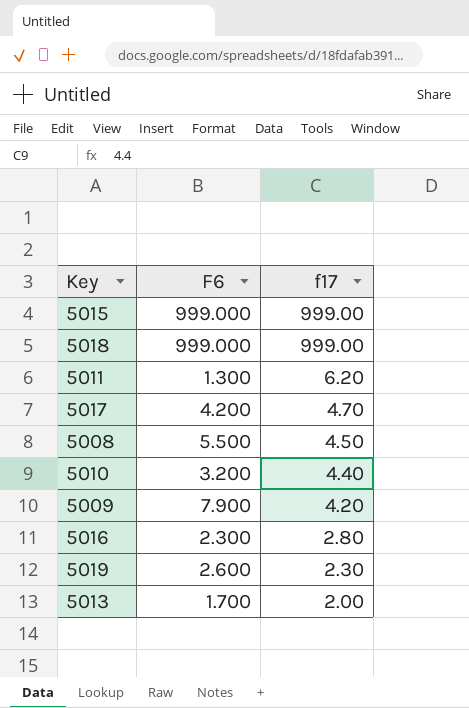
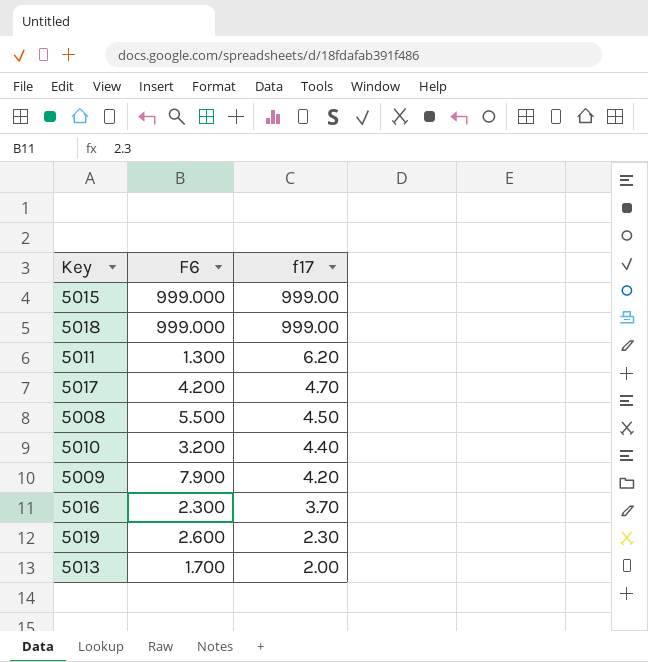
5016 | f17: 2.80 -> 3.70

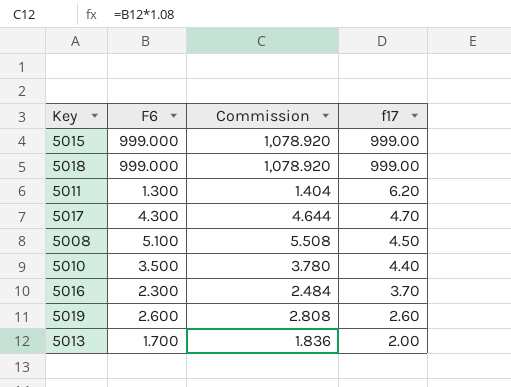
column Commission | formula: none -> [F6] * 1.08
row 5009: 7.900 | 4.20 -> none
5017 | F6: 4.200 -> 4.300
5008 | F6: 5.500 -> 5.100
5010 | F6: 3.200 -> 3.500
5019 | f17: 2.30 -> 2.60

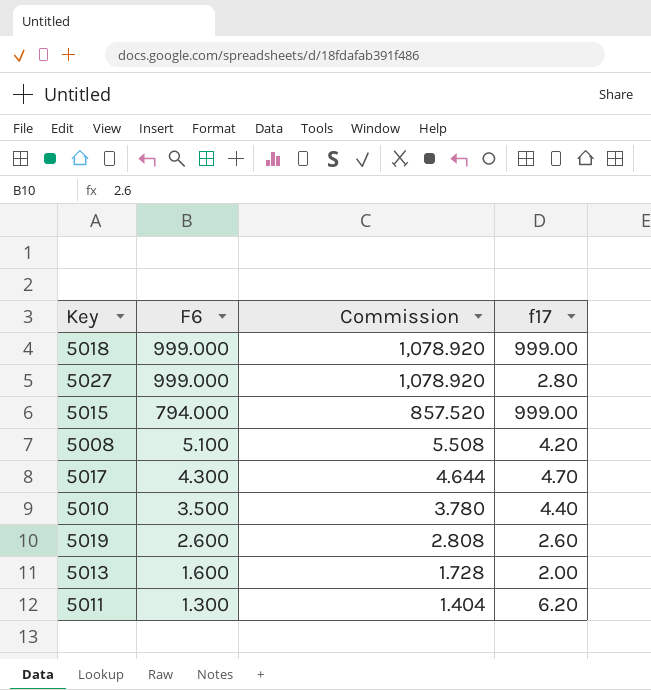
row order: f17 descending -> F6 descending
row 5016: 2.300 | 2.484 | 3.70 -> none
row 5027: none -> 999.000 | 1,078.920 | 2.80
5015 | F6: 999.000 -> 794.000
5015 | Commission: 1,078.920 -> 857.520
5008 | f17: 4.50 -> 4.20
5013 | F6: 1.700 -> 1.600
5013 | Commission: 1.836 -> 1.728

